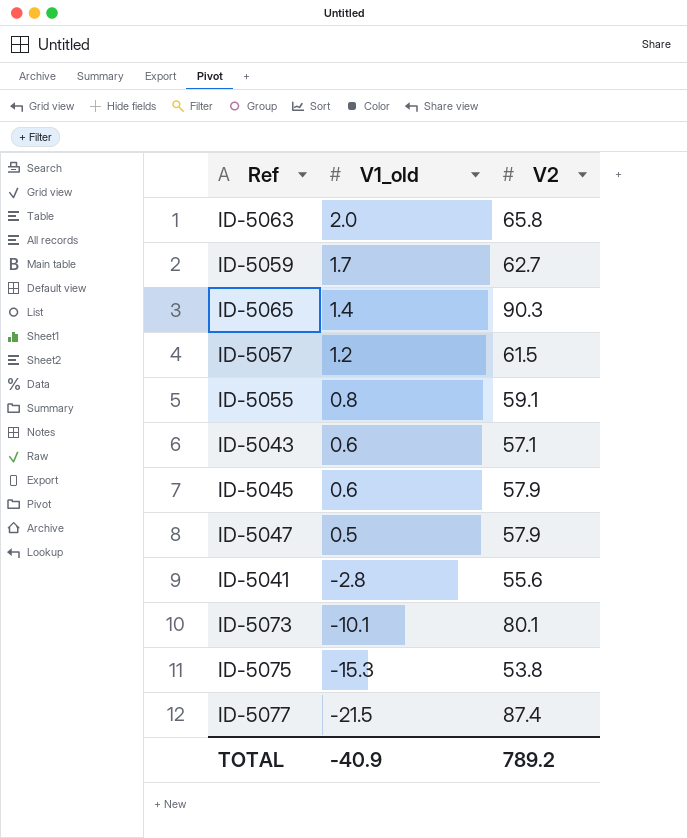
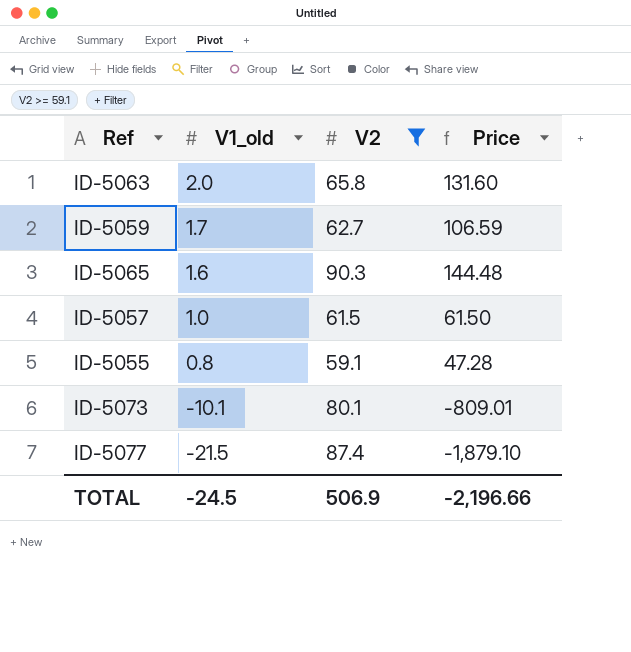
filter: none -> V2 >= 59.1
column Price | formula: none -> [V1_old] * [V2]
ID-5065 | V1_old: 1.4 -> 1.6
ID-5057 | V1_old: 1.2 -> 1.0
TOTAL | V1_old: -40.9 -> -24.5
TOTAL | V2: 789.2 -> 506.9

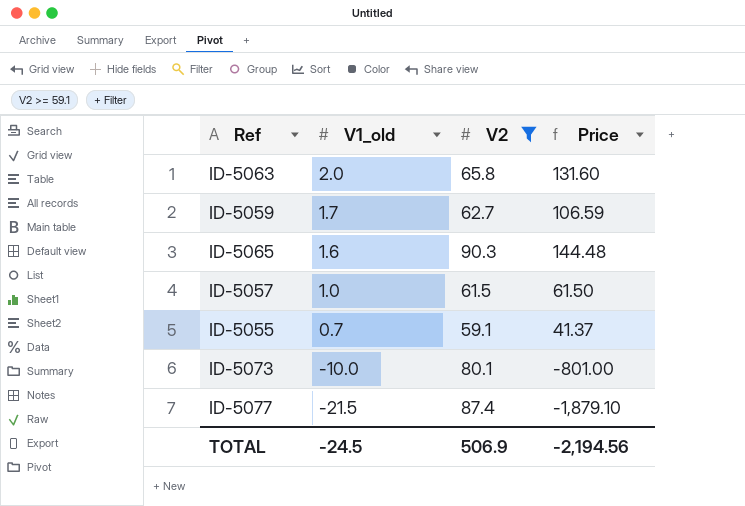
ID-5055 | V1_old: 0.8 -> 0.7
ID-5055 | Price: 47.28 -> 41.37
ID-5073 | V1_old: -10.1 -> -10.0
ID-5073 | Price: -809.01 -> -801.00
TOTAL | Price: -2,196.66 -> -2,194.56

